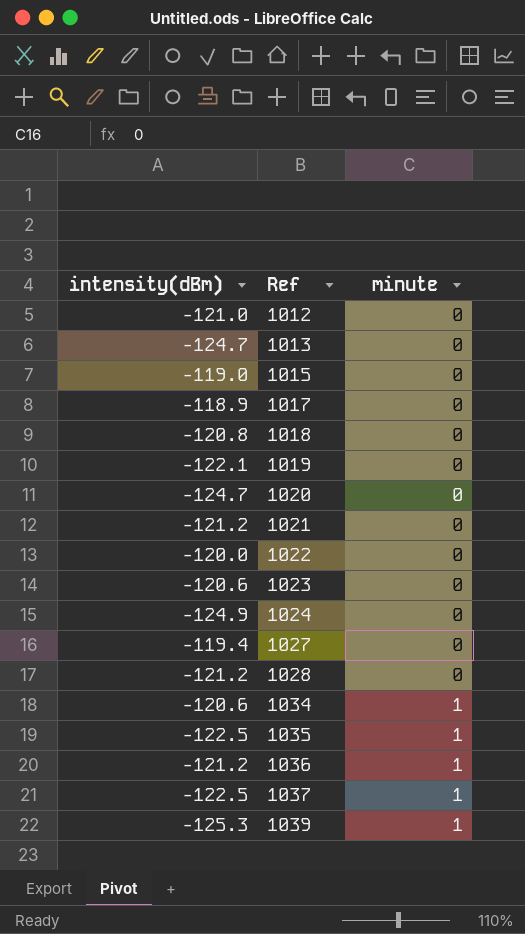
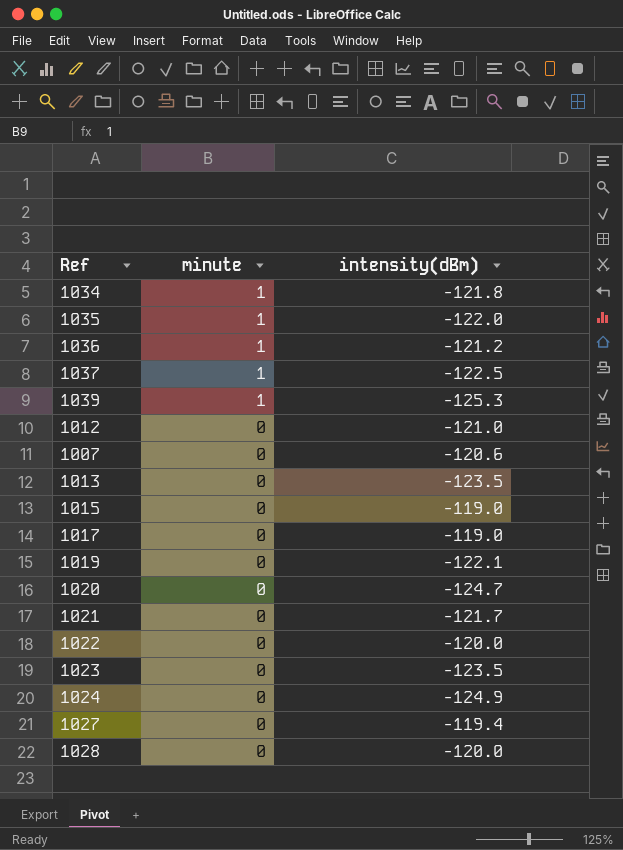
row order: Ref ascending -> minute descending
column intensity(dBm) | position: 1 -> 3
row 1018: -120.8 | 0 -> none
1034 | intensity(dBm): -120.6 -> -121.8
1035 | intensity(dBm): -122.5 -> -122.0
row 1007: none -> 0 | -120.6
1013 | intensity(dBm): -124.7 -> -123.5
1017 | intensity(dBm): -118.9 -> -119.0
1021 | intensity(dBm): -121.2 -> -121.7
1023 | intensity(dBm): -120.6 -> -123.5
1028 | intensity(dBm): -121.2 -> -120.0

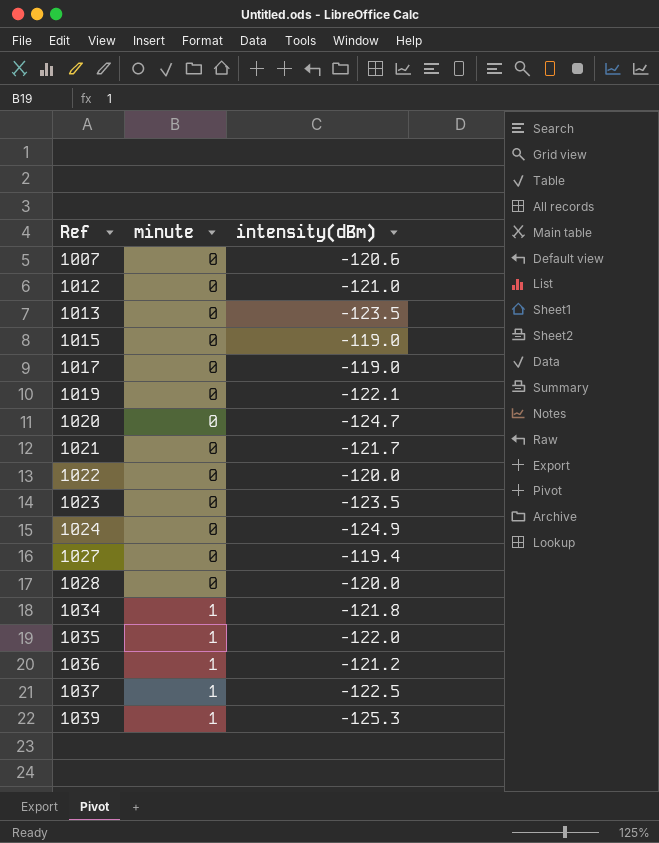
row order: minute descending -> Ref ascending

